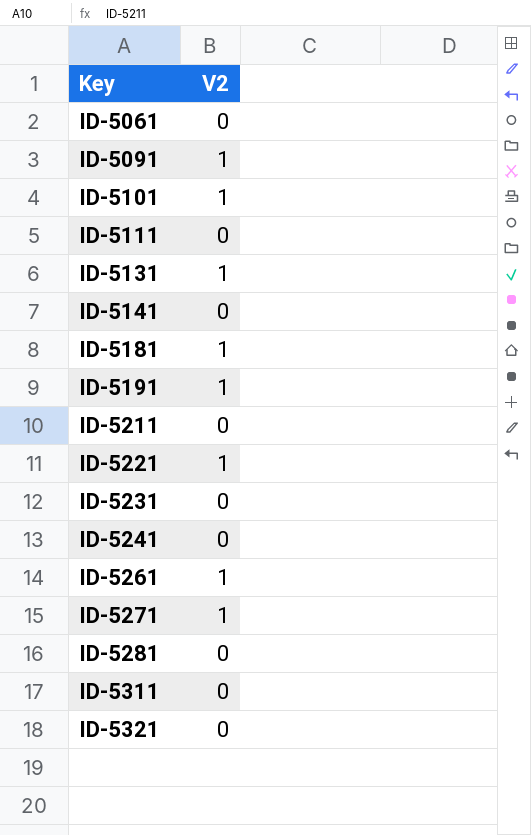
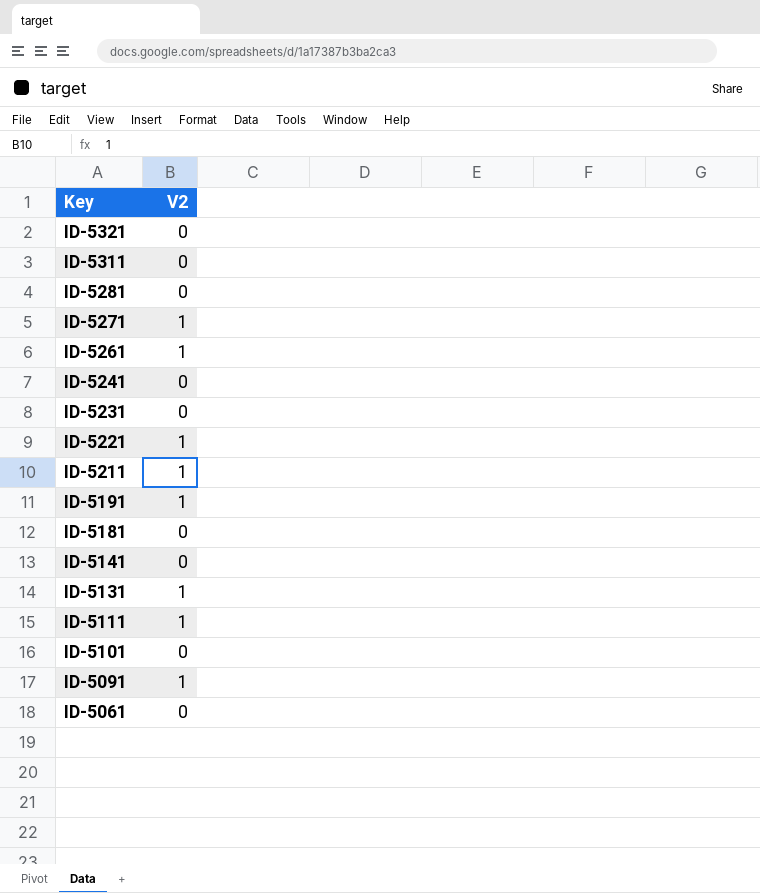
row order: Key ascending -> Key descending
ID-5211 | V2: 0 -> 1
ID-5181 | V2: 1 -> 0
ID-5111 | V2: 0 -> 1
ID-5101 | V2: 1 -> 0

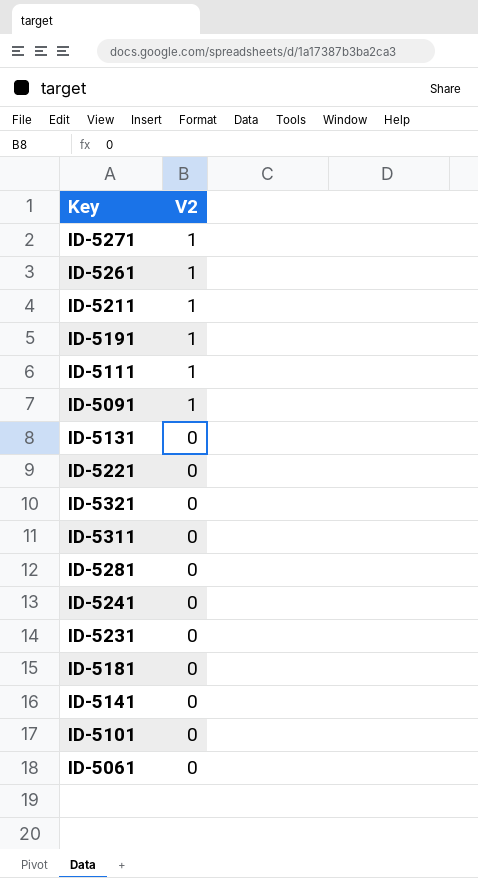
row order: Key descending -> V2 descending
ID-5131 | V2: 1 -> 0
ID-5221 | V2: 1 -> 0

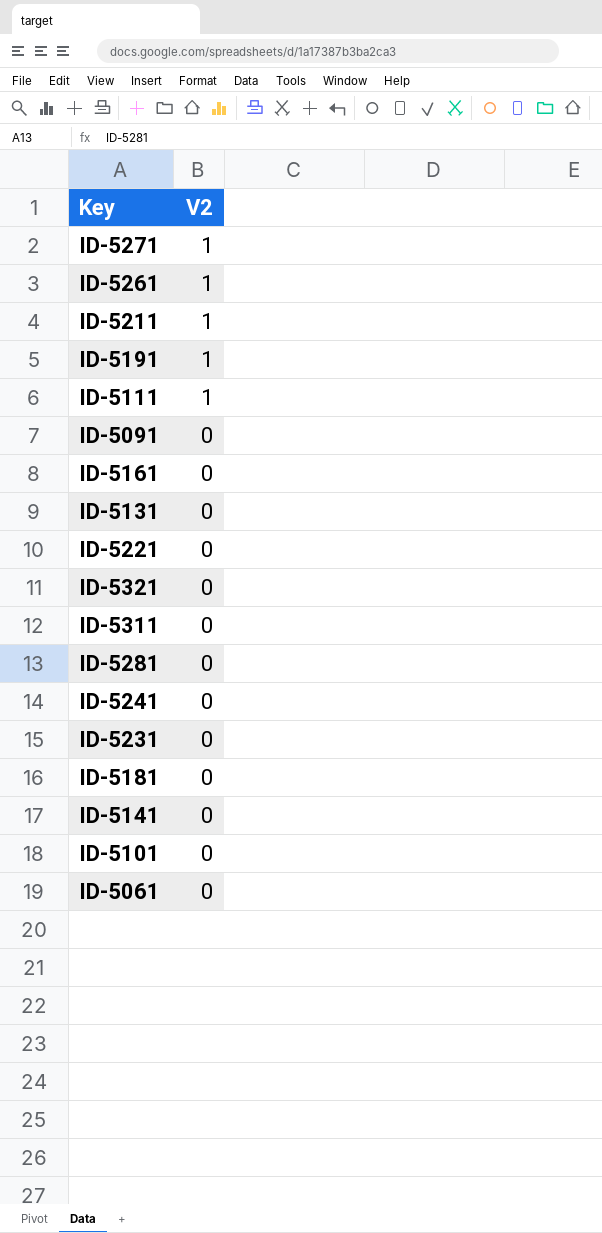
ID-5091 | V2: 1 -> 0
row ID-5161: none -> 0

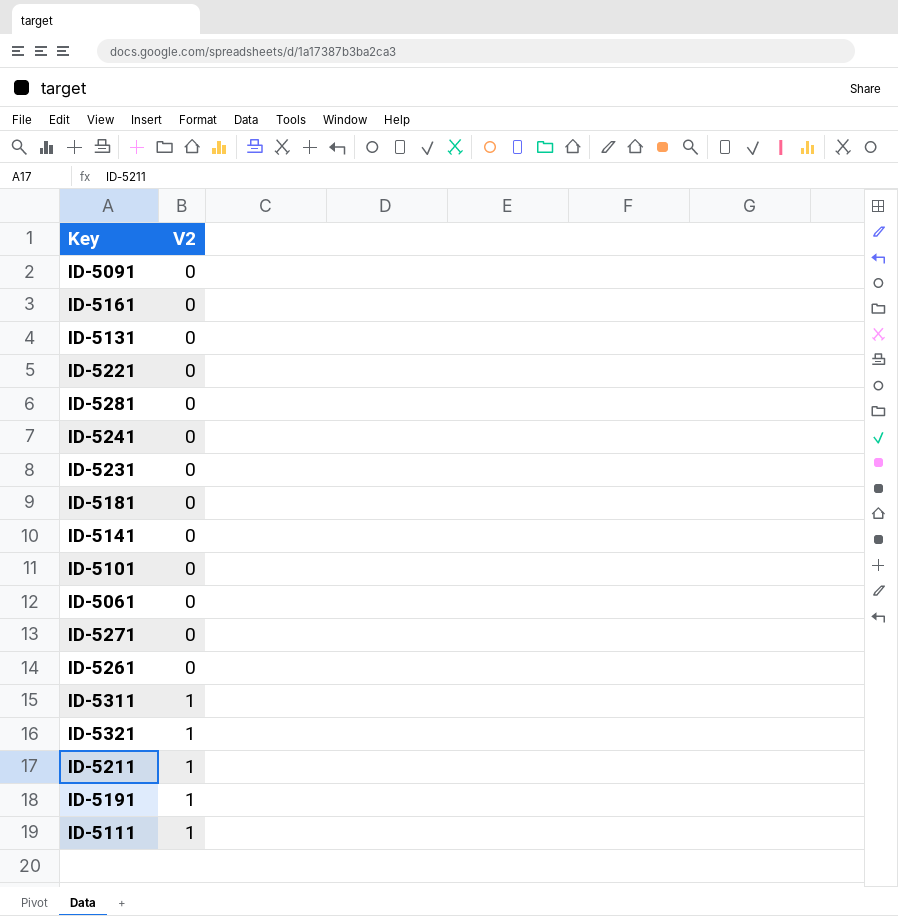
row order: V2 descending -> V2 ascending
ID-5271 | V2: 1 -> 0
ID-5261 | V2: 1 -> 0
ID-5311 | V2: 0 -> 1
ID-5321 | V2: 0 -> 1

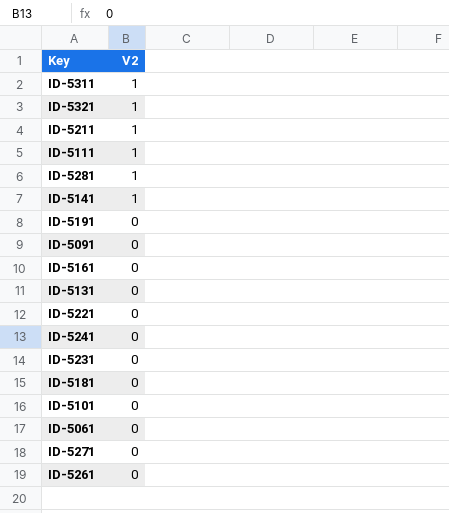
row order: V2 ascending -> V2 descending
ID-5281 | V2: 0 -> 1
ID-5141 | V2: 0 -> 1
ID-5191 | V2: 1 -> 0

